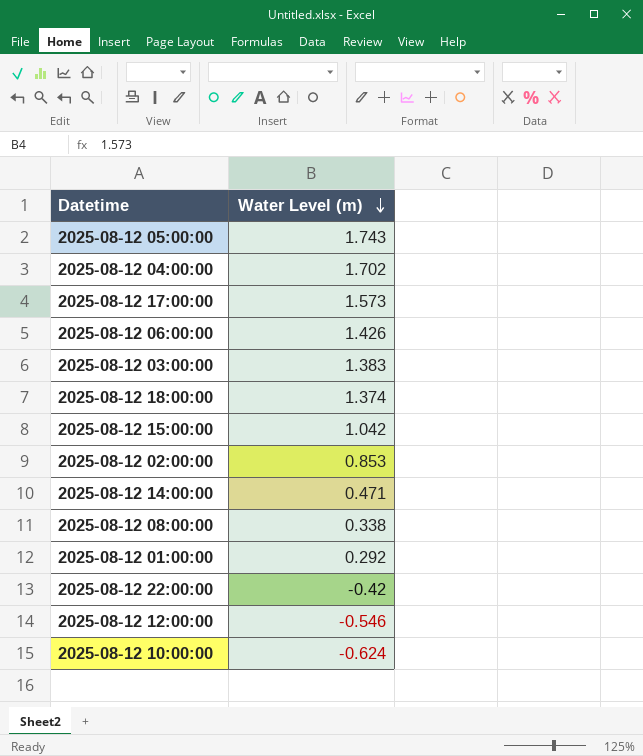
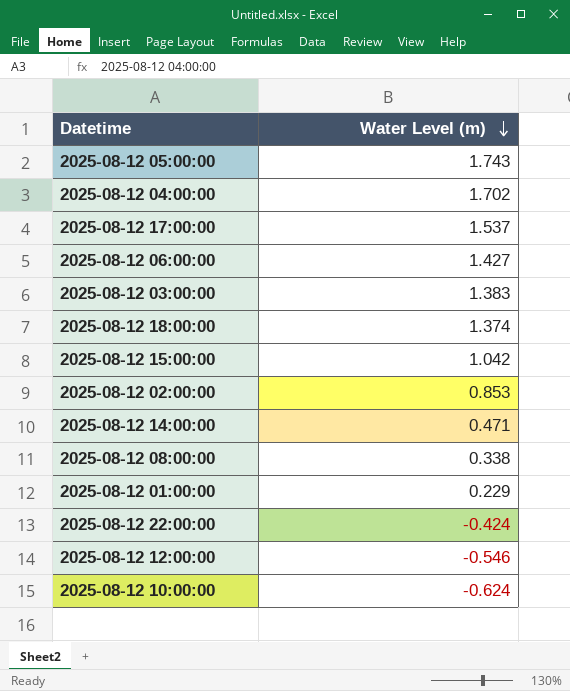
2025-08-12 17:00:00 | Water Level (m): 1.573 -> 1.537
2025-08-12 06:00:00 | Water Level (m): 1.426 -> 1.427
2025-08-12 01:00:00 | Water Level (m): 0.292 -> 0.229
2025-08-12 22:00:00 | Water Level (m): -0.42 -> -0.424

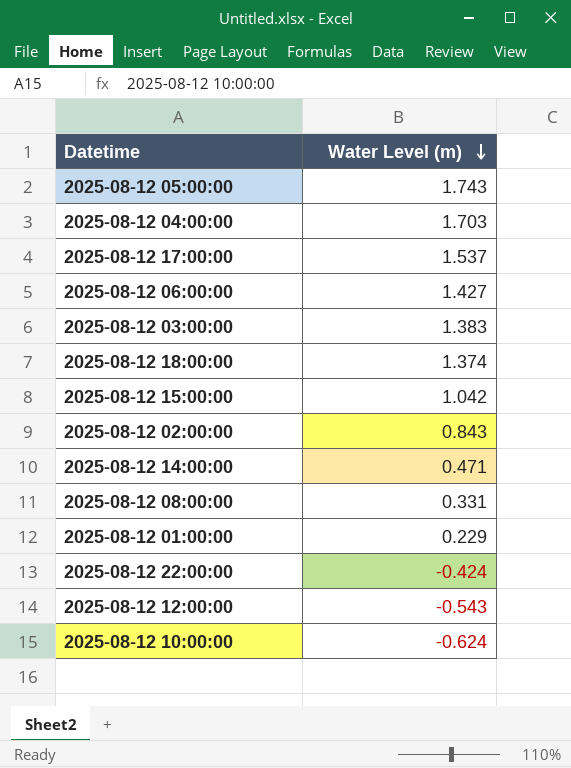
2025-08-12 04:00:00 | Water Level (m): 1.702 -> 1.703
2025-08-12 02:00:00 | Water Level (m): 0.853 -> 0.843
2025-08-12 08:00:00 | Water Level (m): 0.338 -> 0.331
2025-08-12 12:00:00 | Water Level (m): -0.546 -> -0.543

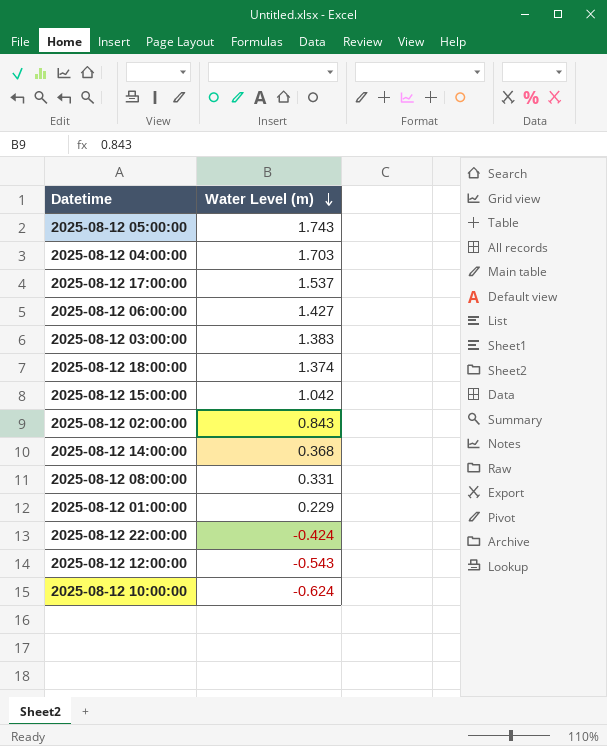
2025-08-12 14:00:00 | Water Level (m): 0.471 -> 0.368

